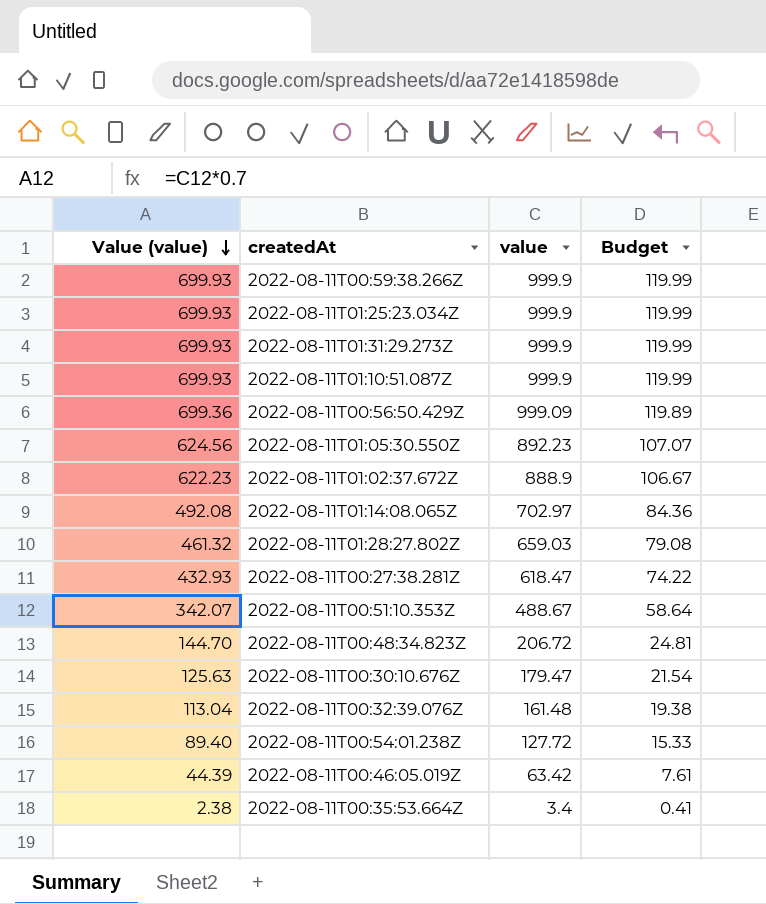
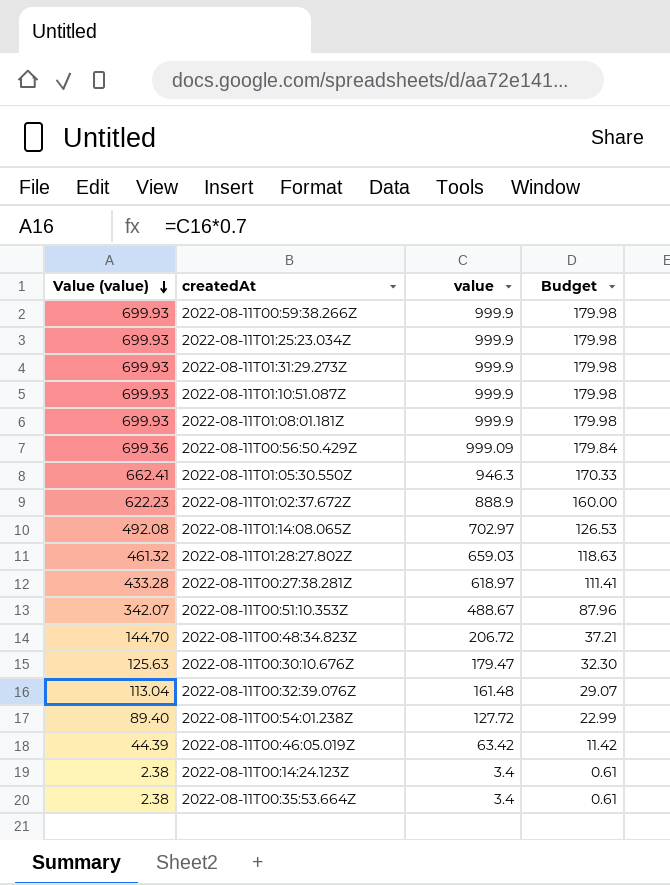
column Budget | formula: [value] * 0.12 -> [value] * 0.18
row 2022-08-11T01:08:01.181Z: none -> 699.93 | 999.9 | 179.98
2022-08-11T01:05:30.550Z | Value (value): 624.56 -> 662.41
2022-08-11T01:05:30.550Z | value: 892.23 -> 946.3
2022-08-11T00:27:38.281Z | Value (value): 432.93 -> 433.28
2022-08-11T00:27:38.281Z | value: 618.47 -> 618.97
row 2022-08-11T00:14:24.123Z: none -> 2.38 | 3.4 | 0.61

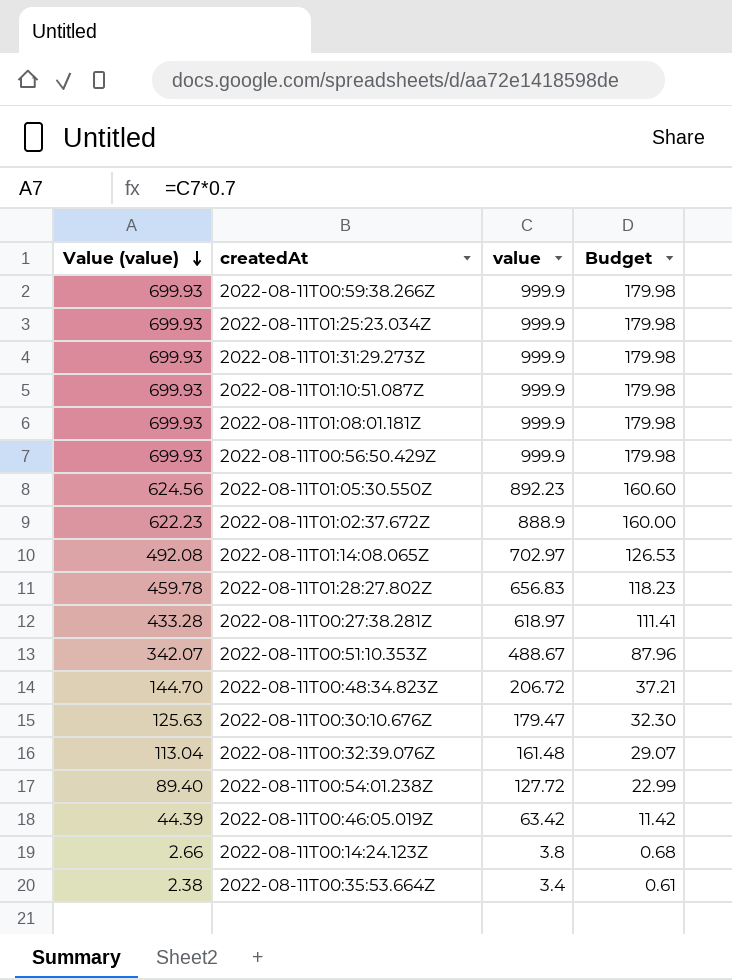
2022-08-11T00:56:50.429Z | Value (value): 699.36 -> 699.93
2022-08-11T00:56:50.429Z | value: 999.09 -> 999.9
2022-08-11T00:56:50.429Z | Budget: 179.84 -> 179.98
2022-08-11T01:05:30.550Z | Value (value): 662.41 -> 624.56
2022-08-11T01:05:30.550Z | value: 946.3 -> 892.23
2022-08-11T01:05:30.550Z | Budget: 170.33 -> 160.60
2022-08-11T01:28:27.802Z | Value (value): 461.32 -> 459.78
2022-08-11T01:28:27.802Z | value: 659.03 -> 656.83
2022-08-11T01:28:27.802Z | Budget: 118.63 -> 118.23
2022-08-11T00:14:24.123Z | Value (value): 2.38 -> 2.66
2022-08-11T00:14:24.123Z | value: 3.4 -> 3.8
2022-08-11T00:14:24.123Z | Budget: 0.61 -> 0.68

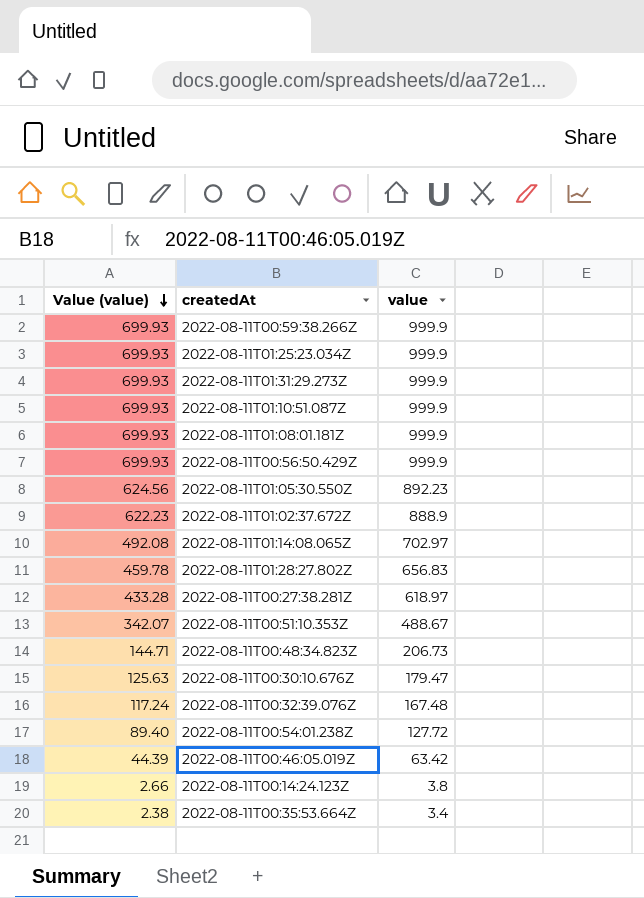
column Budget | formula: [value] * 0.18 -> none
2022-08-11T00:48:34.823Z | Value (value): 144.70 -> 144.71
2022-08-11T00:48:34.823Z | value: 206.72 -> 206.73
2022-08-11T00:32:39.076Z | Value (value): 113.04 -> 117.24
2022-08-11T00:32:39.076Z | value: 161.48 -> 167.48

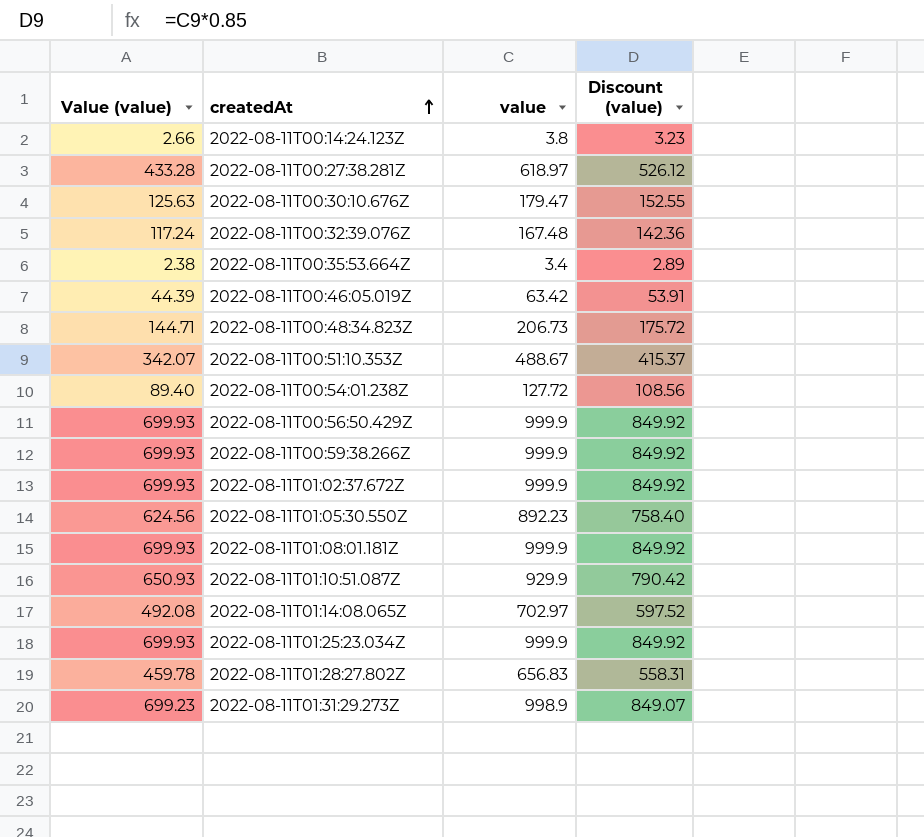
row order: Value (value) descending -> createdAt ascending
column Discount (value) | formula: none -> [value] * 0.85
2022-08-11T01:02:37.672Z | Value (value): 622.23 -> 699.93
2022-08-11T01:02:37.672Z | value: 888.9 -> 999.9
2022-08-11T01:10:51.087Z | Value (value): 699.93 -> 650.93
2022-08-11T01:10:51.087Z | value: 999.9 -> 929.9
2022-08-11T01:31:29.273Z | Value (value): 699.93 -> 699.23
2022-08-11T01:31:29.273Z | value: 999.9 -> 998.9

